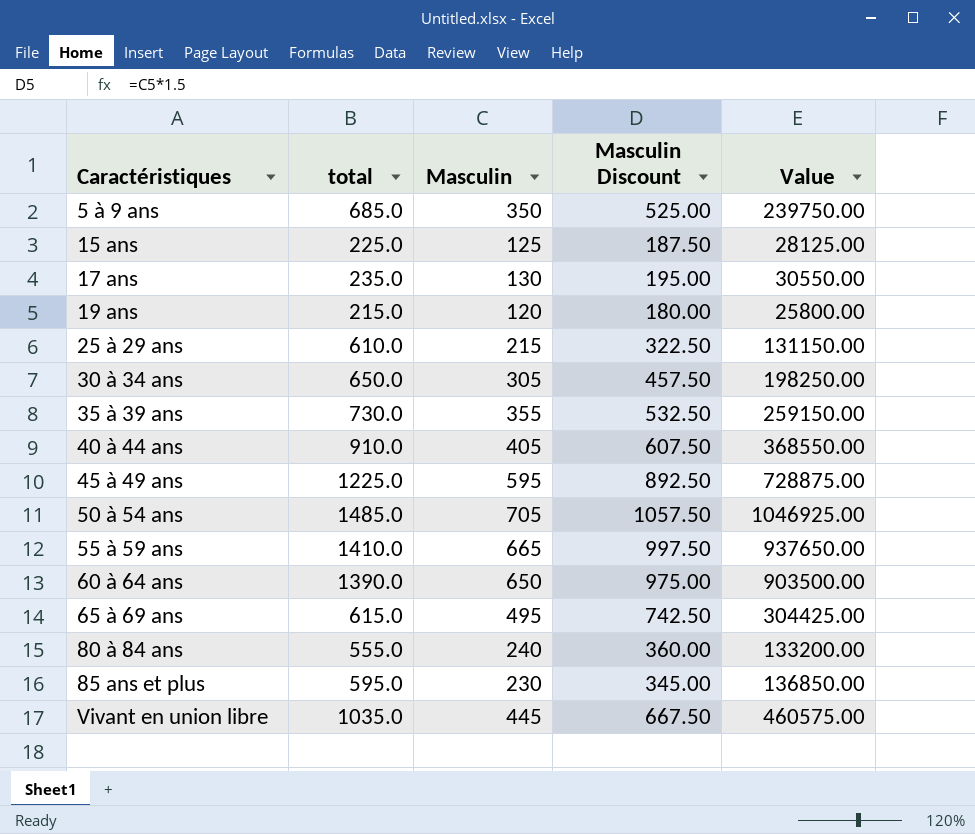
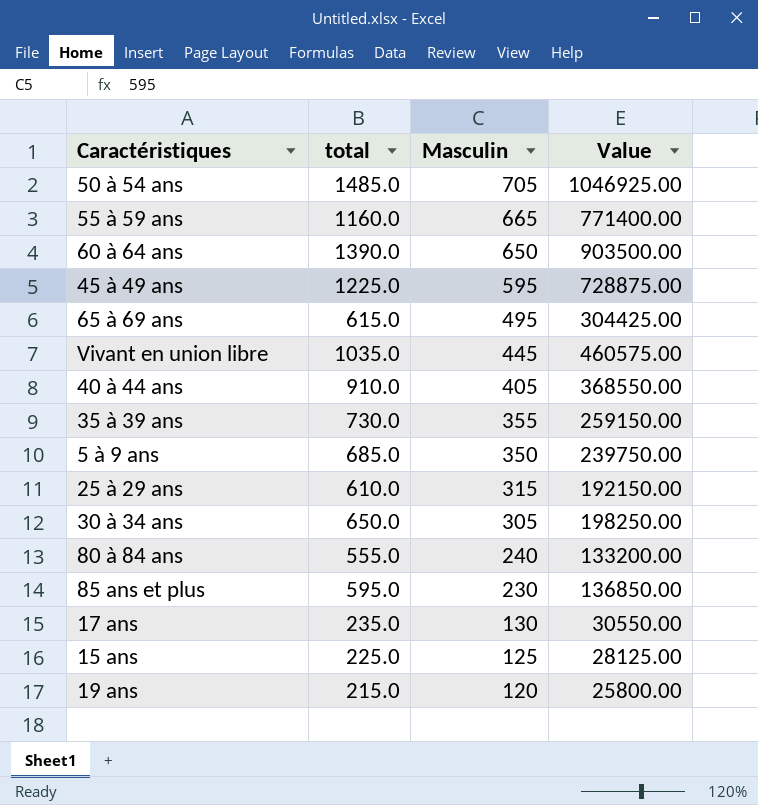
row order: Caractéristiques ascending -> Masculin descending
column Masculin Discount | formula: [Masculin] * 1.5 -> none
55 à 59 ans | total: 1410.0 -> 1160.0
55 à 59 ans | Value: 937650.00 -> 771400.00
25 à 29 ans | Masculin: 215 -> 315
25 à 29 ans | Value: 131150.00 -> 192150.00

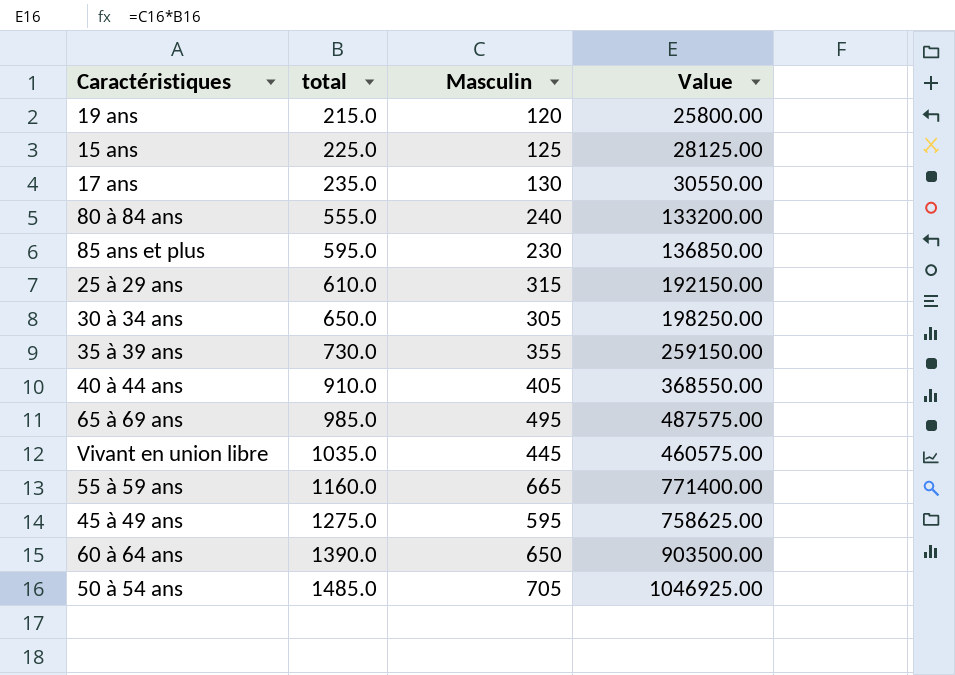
row order: Masculin descending -> total ascending
row 5 à 9 ans: 685.0 | 350 | 239750.00 -> none
65 à 69 ans | total: 615.0 -> 985.0
65 à 69 ans | Value: 304425.00 -> 487575.00
45 à 49 ans | total: 1225.0 -> 1275.0
45 à 49 ans | Value: 728875.00 -> 758625.00

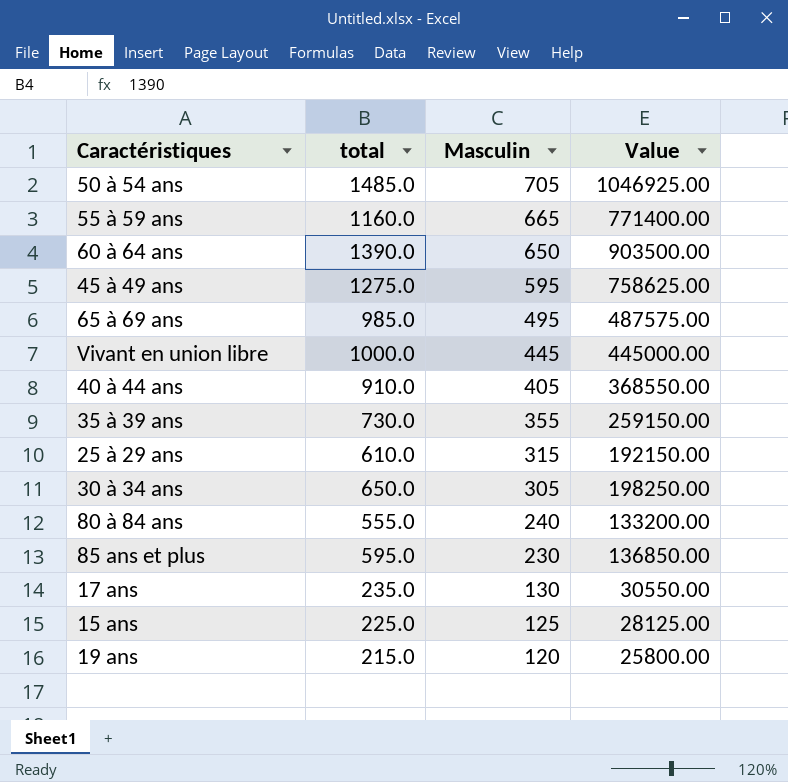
row order: total ascending -> Masculin descending
Vivant en union libre | total: 1035.0 -> 1000.0
Vivant en union libre | Value: 460575.00 -> 445000.00

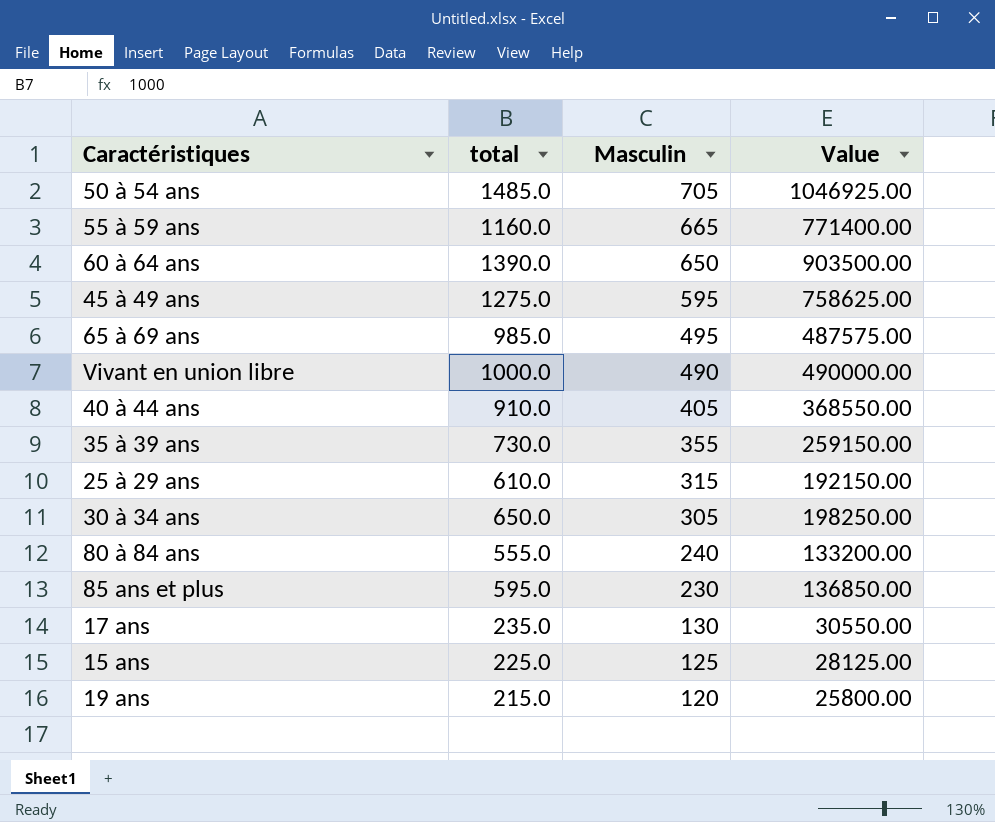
Vivant en union libre | Masculin: 445 -> 490
Vivant en union libre | Value: 445000.00 -> 490000.00

